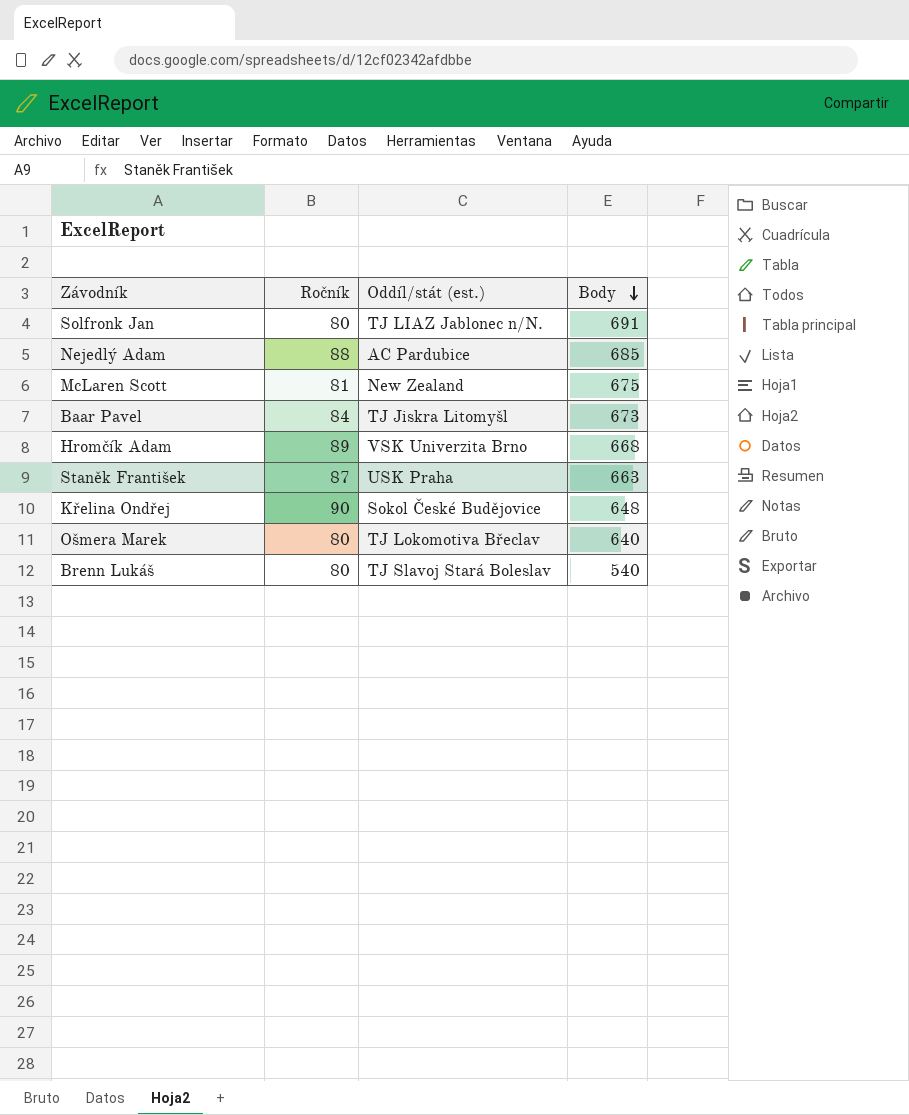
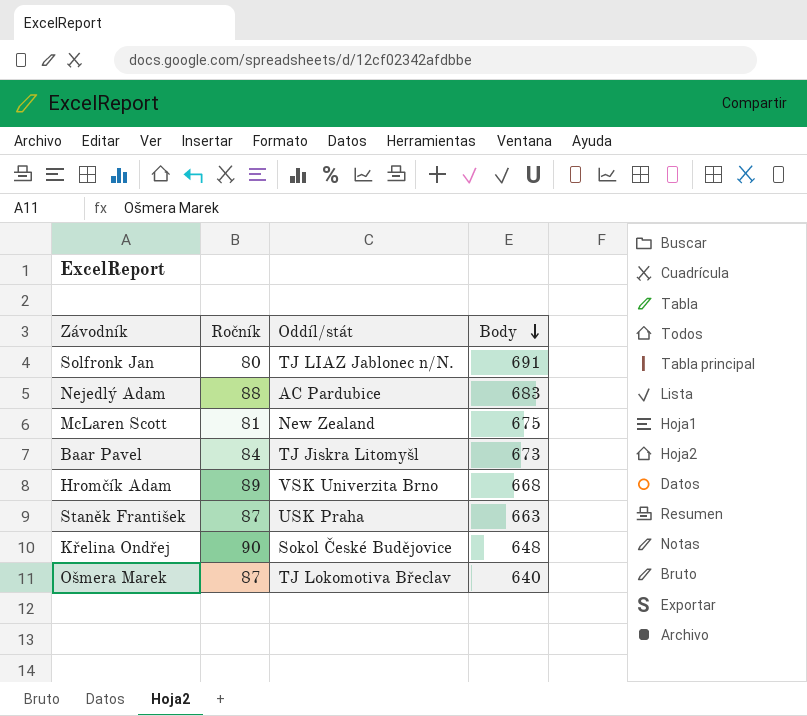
column name: Oddíl/stát (est.) -> Oddíl/stát
row Brenn Lukáš: 80 | TJ Slavoj Stará Boleslav | 540 -> none
Nejedlý Adam | Body: 685 -> 683
Ošmera Marek | Ročník: 80 -> 87

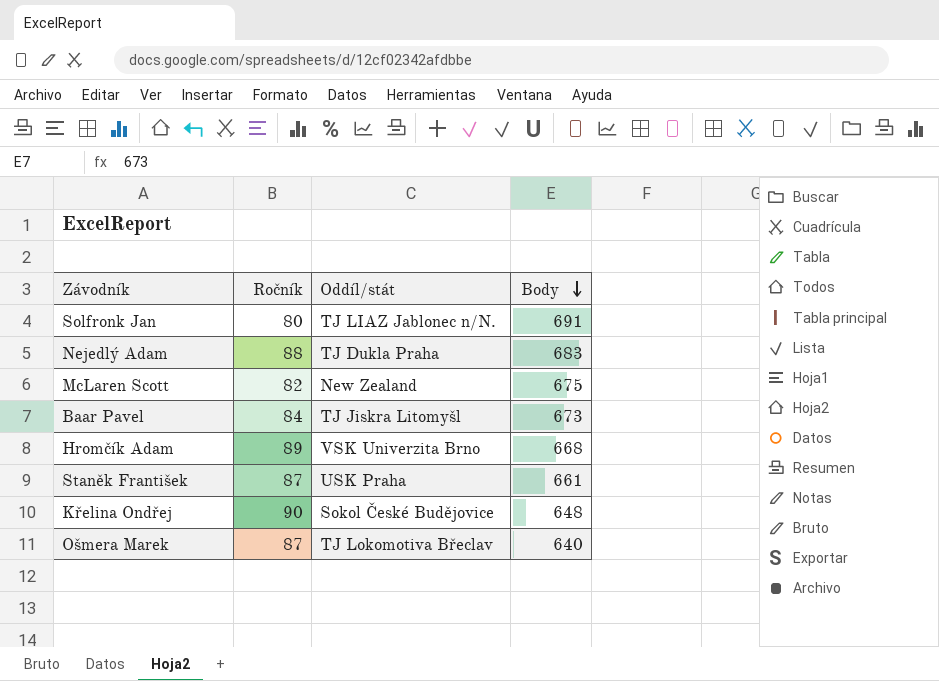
Nejedlý Adam | Oddíl/stát: AC Pardubice -> TJ Dukla Praha
McLaren Scott | Ročník: 81 -> 82
Staněk František | Body: 663 -> 661

